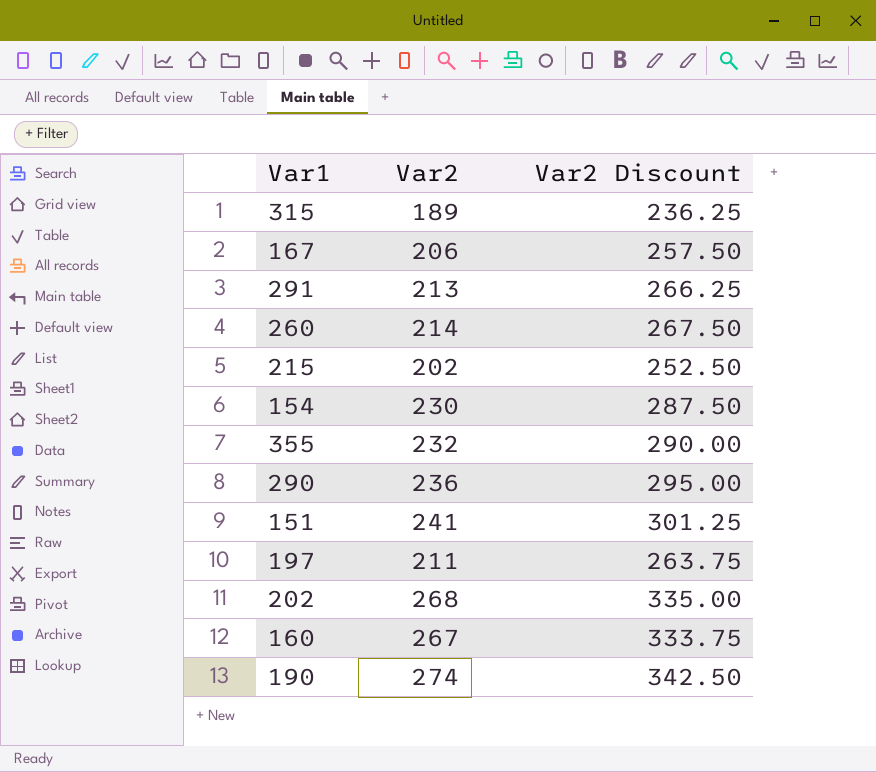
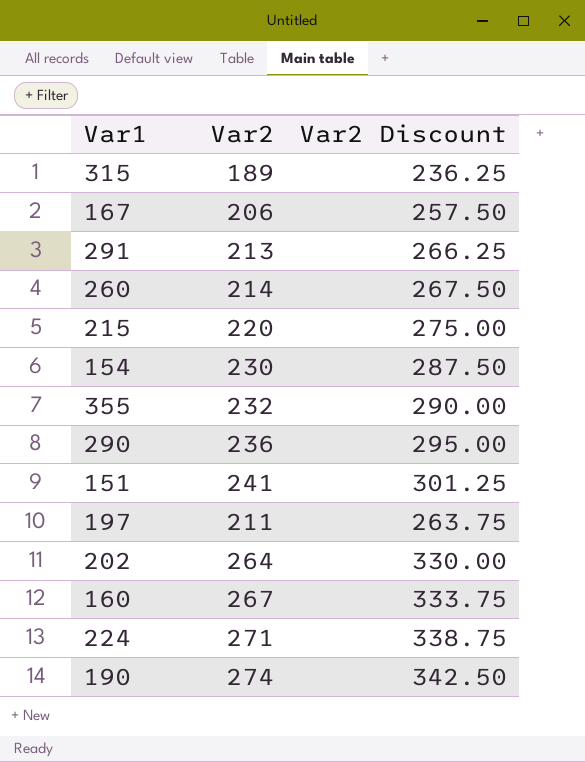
215 | Var2: 202 -> 220
215 | Var2 Discount: 252.50 -> 275.00
202 | Var2: 268 -> 264
202 | Var2 Discount: 335.00 -> 330.00
row 224: none -> 271 | 338.75

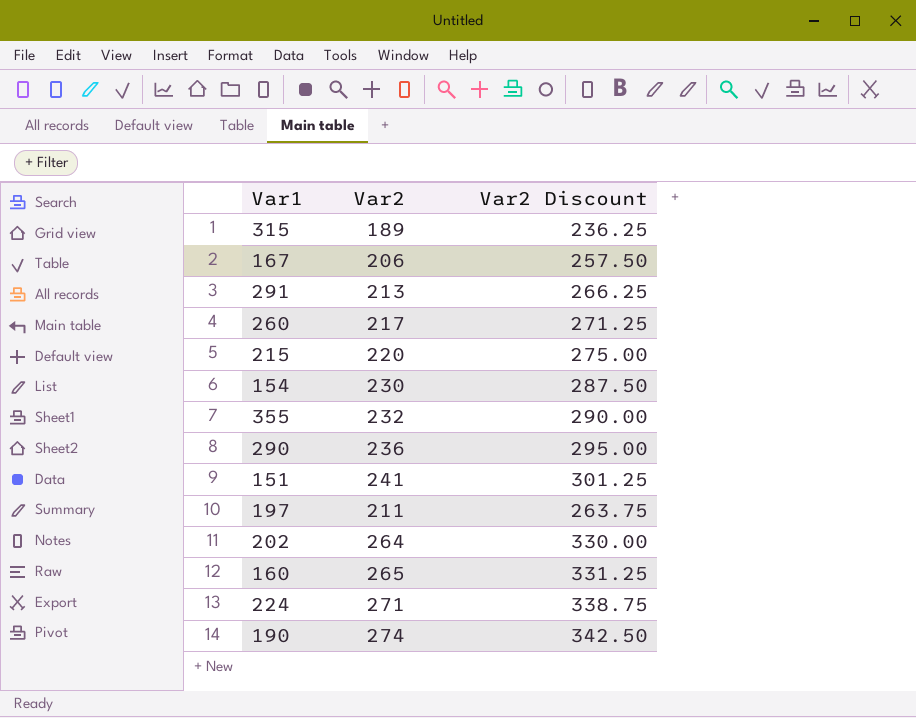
260 | Var2: 214 -> 217
260 | Var2 Discount: 267.50 -> 271.25
160 | Var2: 267 -> 265
160 | Var2 Discount: 333.75 -> 331.25

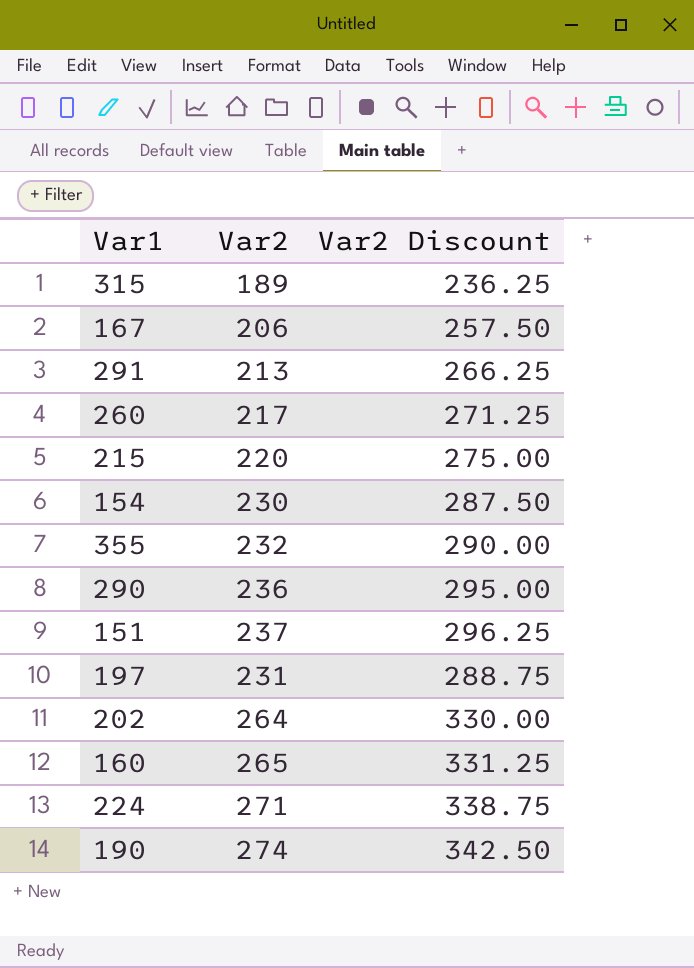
151 | Var2: 241 -> 237
151 | Var2 Discount: 301.25 -> 296.25
197 | Var2: 211 -> 231
197 | Var2 Discount: 263.75 -> 288.75

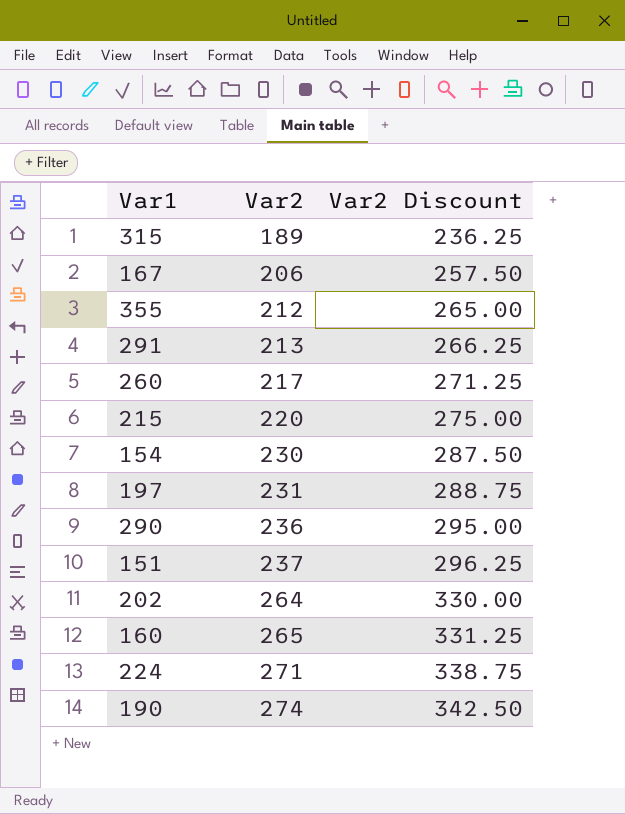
row order: none -> Var2 ascending
355 | Var2: 232 -> 212
355 | Var2 Discount: 290.00 -> 265.00

